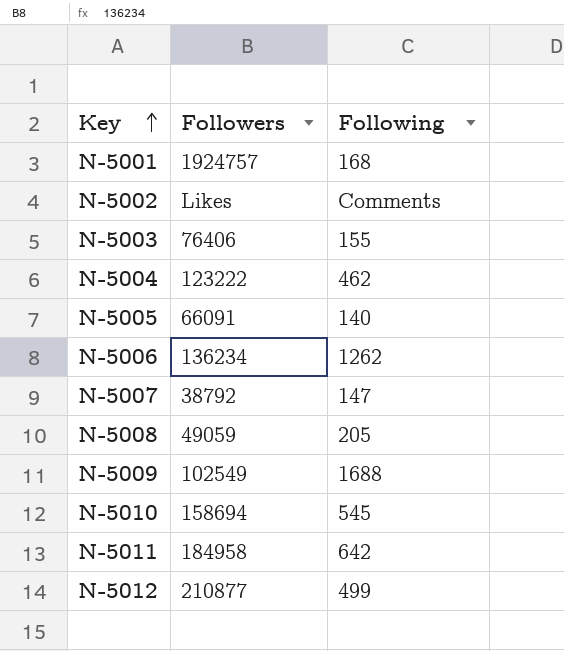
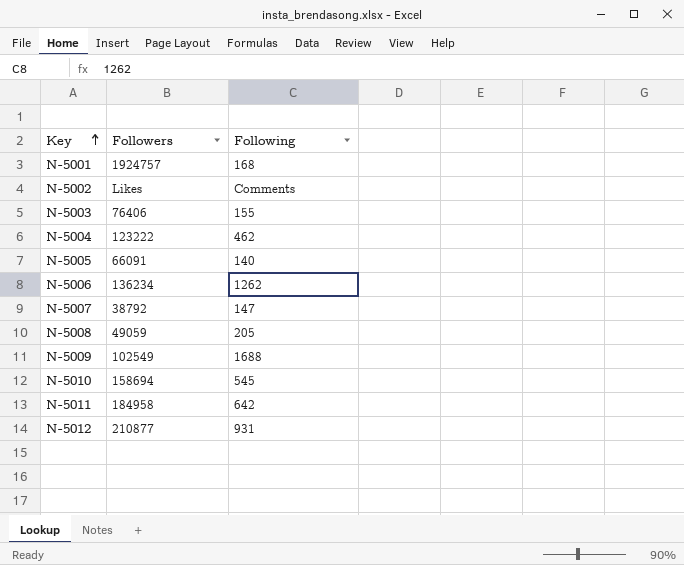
N-5012 | Following: 499 -> 931

